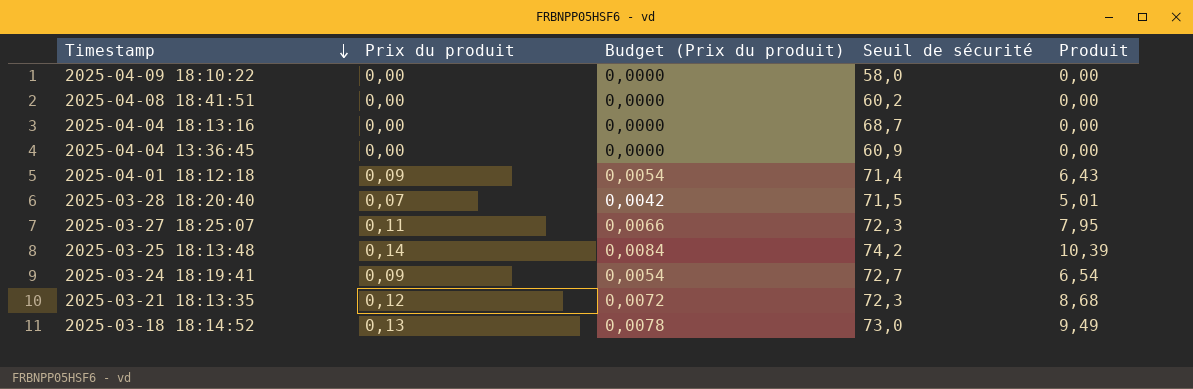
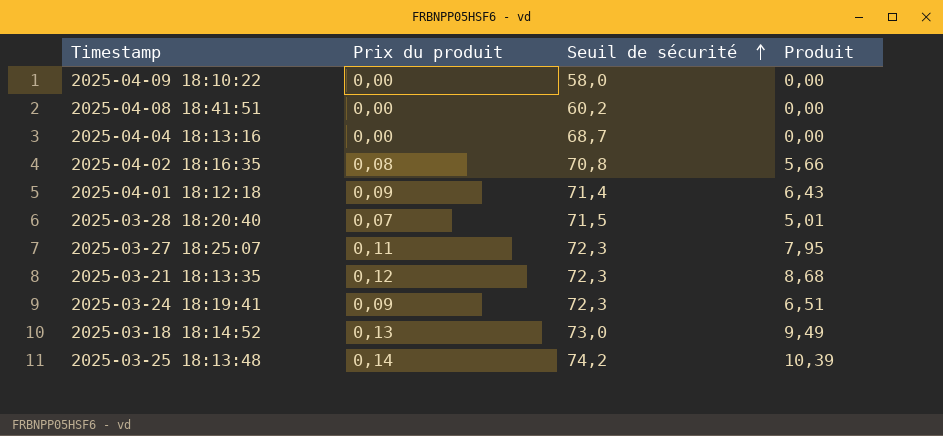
row order: Timestamp descending -> Seuil de sécurité ascending
column Budget (Prix du produit) | formula: [Prix du produit] * 0,06 -> none
row 2025-04-04 13:36:45: 0,00 | 0,0000 | 60,9 | 0,00 -> none
row 2025-04-02 18:16:35: none -> 0,08 | 70,8 | 5,66
2025-03-24 18:19:41 | Seuil de sécurité: 72,7 -> 72,3
2025-03-24 18:19:41 | Produit: 6,54 -> 6,51

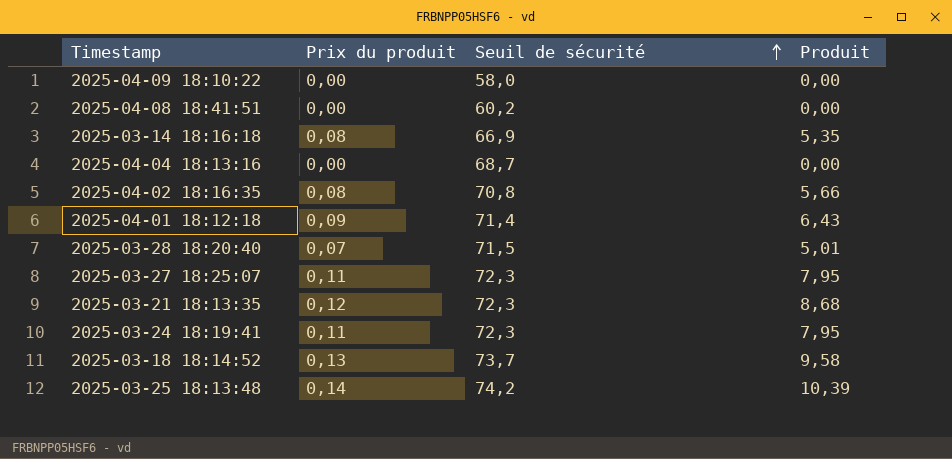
row 2025-03-14 18:16:18: none -> 0,08 | 66,9 | 5,35
2025-03-24 18:19:41 | Prix du produit: 0,09 -> 0,11
2025-03-24 18:19:41 | Produit: 6,51 -> 7,95
2025-03-18 18:14:52 | Seuil de sécurité: 73,0 -> 73,7
2025-03-18 18:14:52 | Produit: 9,49 -> 9,58

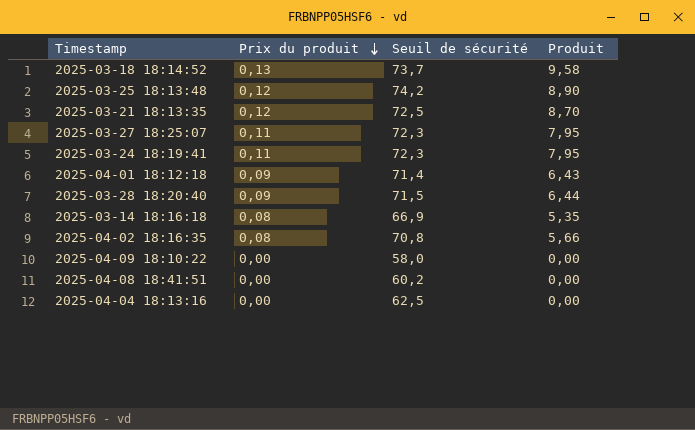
row order: Seuil de sécurité ascending -> Prix du produit descending
2025-03-25 18:13:48 | Prix du produit: 0,14 -> 0,12
2025-03-25 18:13:48 | Produit: 10,39 -> 8,90
2025-03-21 18:13:35 | Seuil de sécurité: 72,3 -> 72,5
2025-03-21 18:13:35 | Produit: 8,68 -> 8,70
2025-03-28 18:20:40 | Prix du produit: 0,07 -> 0,09
2025-03-28 18:20:40 | Produit: 5,01 -> 6,44
2025-04-04 18:13:16 | Seuil de sécurité: 68,7 -> 62,5

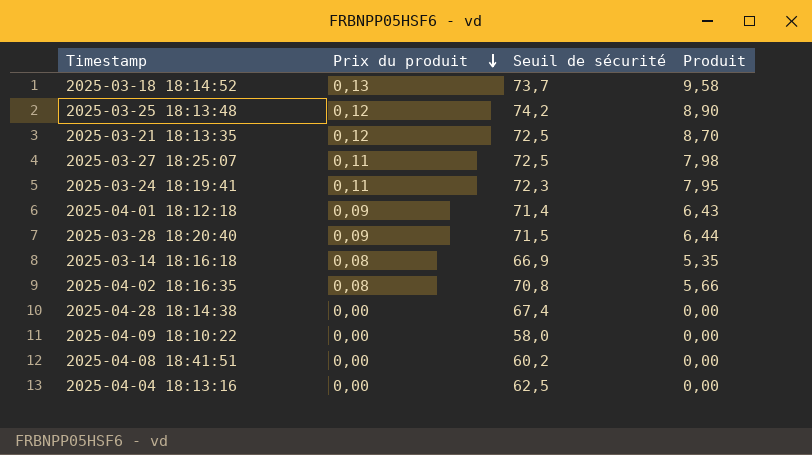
2025-03-27 18:25:07 | Seuil de sécurité: 72,3 -> 72,5
2025-03-27 18:25:07 | Produit: 7,95 -> 7,98
row 2025-04-28 18:14:38: none -> 0,00 | 67,4 | 0,00

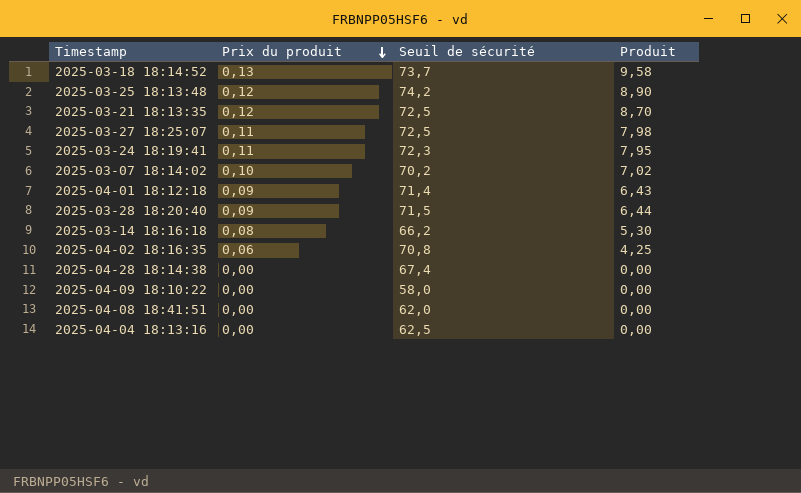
row 2025-03-07 18:14:02: none -> 0,10 | 70,2 | 7,02
2025-03-14 18:16:18 | Seuil de sécurité: 66,9 -> 66,2
2025-03-14 18:16:18 | Produit: 5,35 -> 5,30
2025-04-02 18:16:35 | Prix du produit: 0,08 -> 0,06
2025-04-02 18:16:35 | Produit: 5,66 -> 4,25
2025-04-08 18:41:51 | Seuil de sécurité: 60,2 -> 62,0

